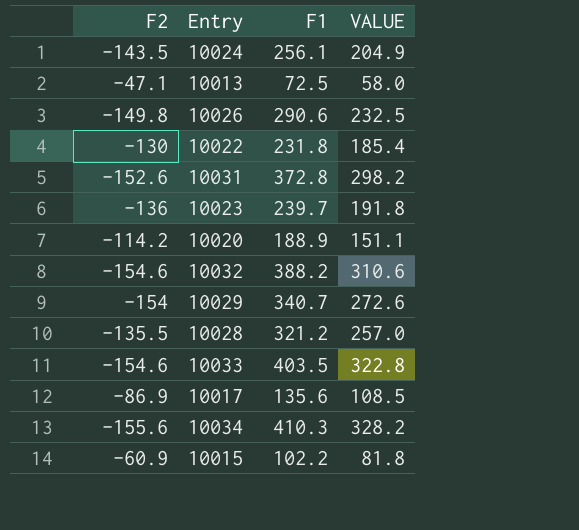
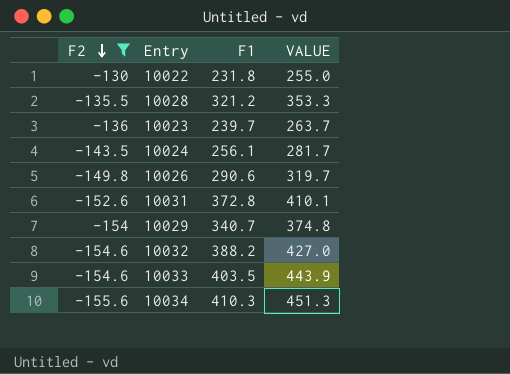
filter: none -> F2 <= -130
row order: none -> F2 descending
column VALUE | formula: [F1] * 0.8 -> [F1] * 1.1

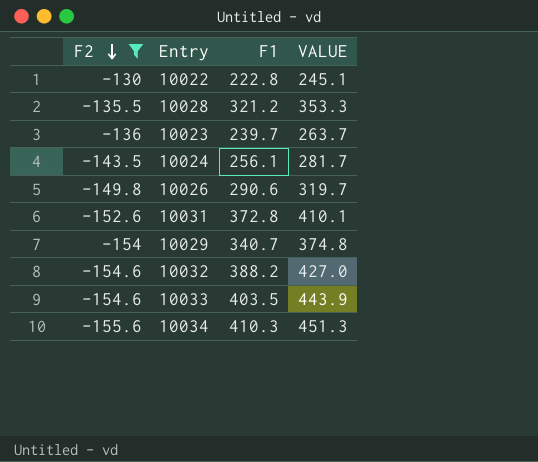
10022 | F1: 231.8 -> 222.8
10022 | VALUE: 255.0 -> 245.1

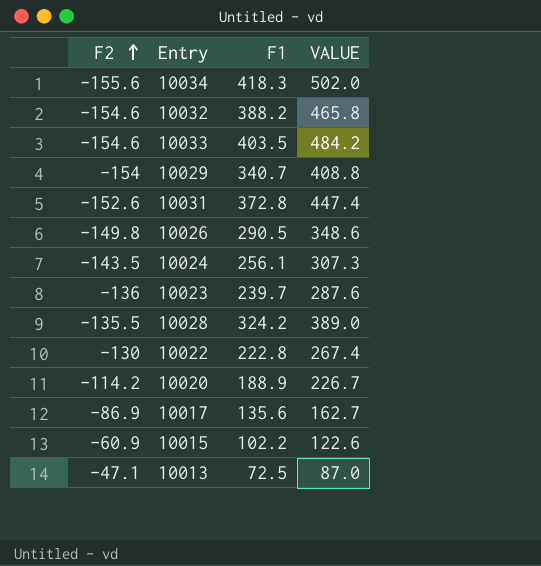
filter: F2 <= -130 -> none
row order: F2 descending -> F2 ascending
column VALUE | formula: [F1] * 1.1 -> [F1] * 1.2
10034 | F1: 410.3 -> 418.3
10026 | F1: 290.6 -> 290.5
10028 | F1: 321.2 -> 324.2

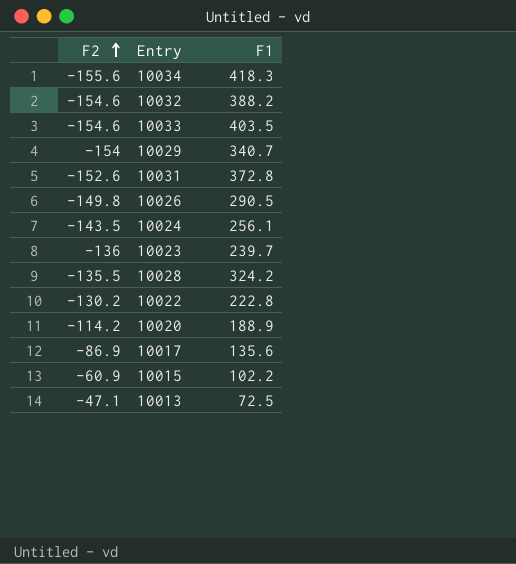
column VALUE | formula: [F1] * 1.2 -> none
10022 | F2: -130 -> -130.2

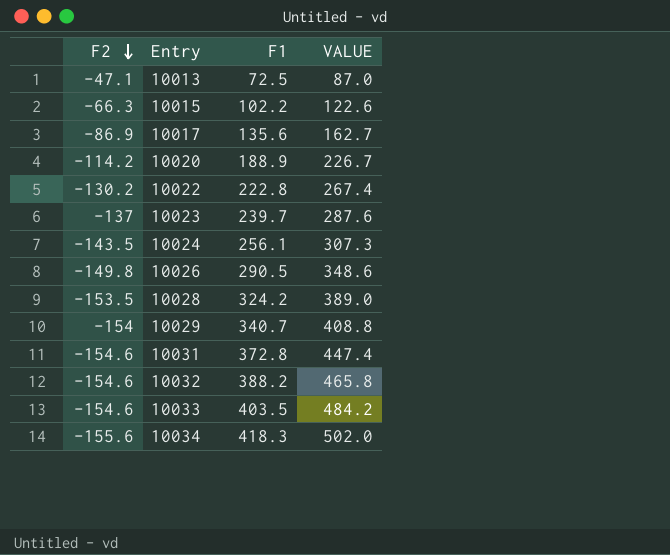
row order: F2 ascending -> F2 descending
column VALUE | formula: none -> [F1] * 1.2
10015 | F2: -60.9 -> -66.3
10023 | F2: -136 -> -137
10028 | F2: -135.5 -> -153.5
10031 | F2: -152.6 -> -154.6

